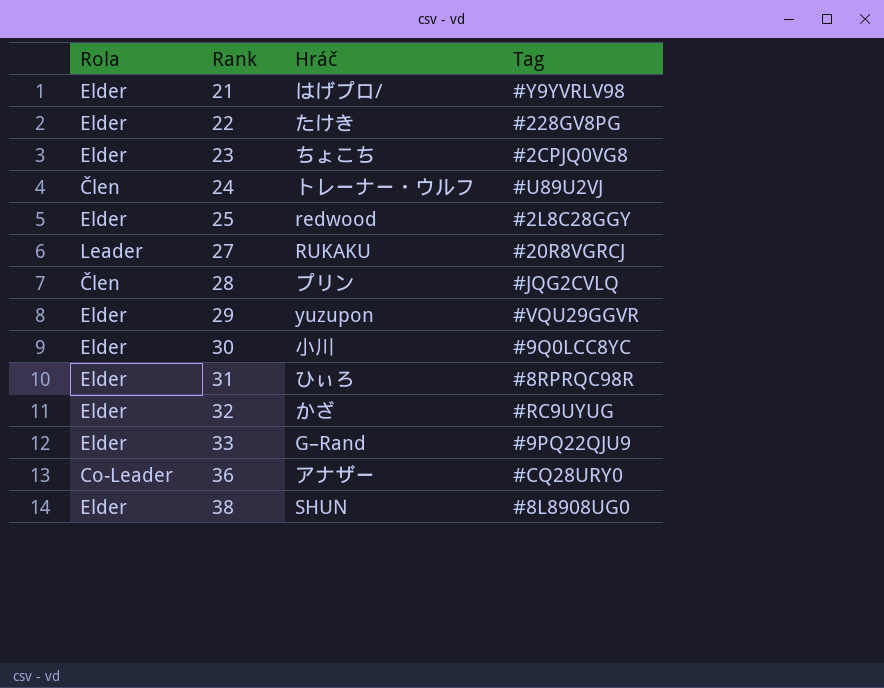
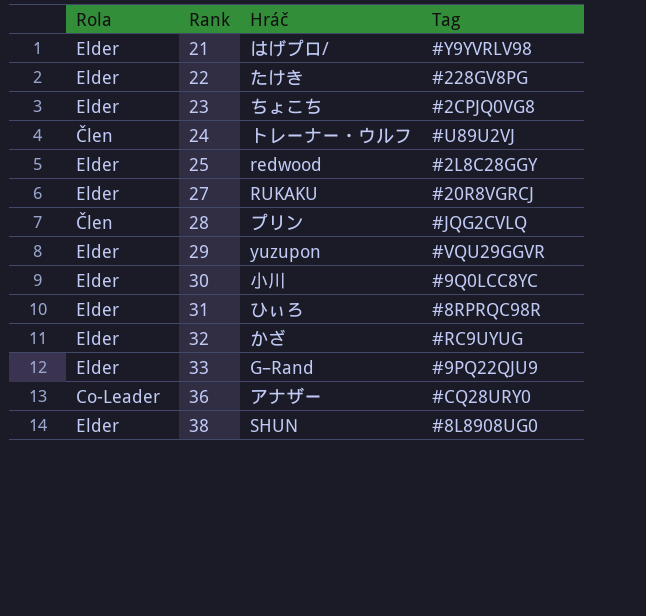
27 | Rola: Leader -> Elder

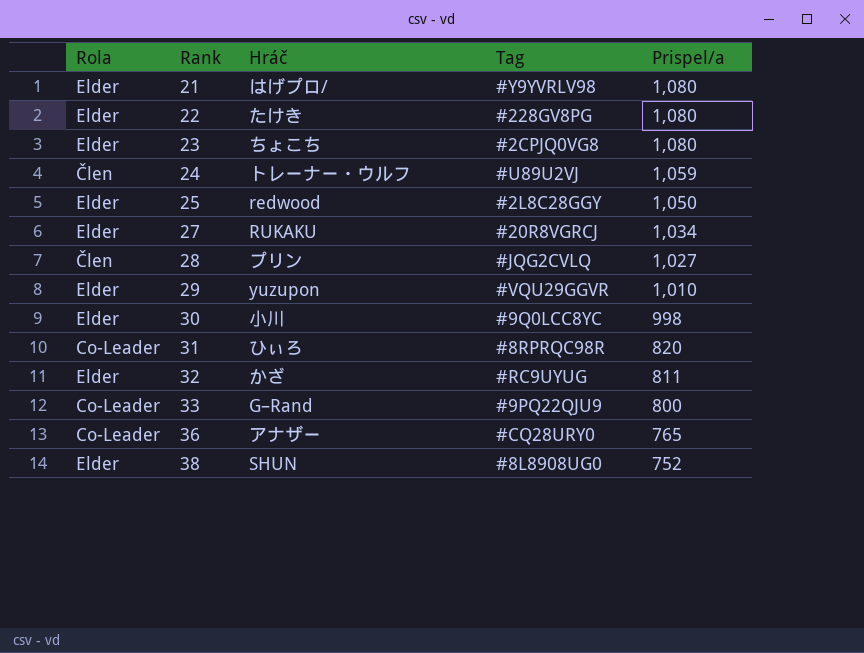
column Prispel/a | position: none -> 5
31 | Rola: Elder -> Co-Leader
33 | Rola: Elder -> Co-Leader

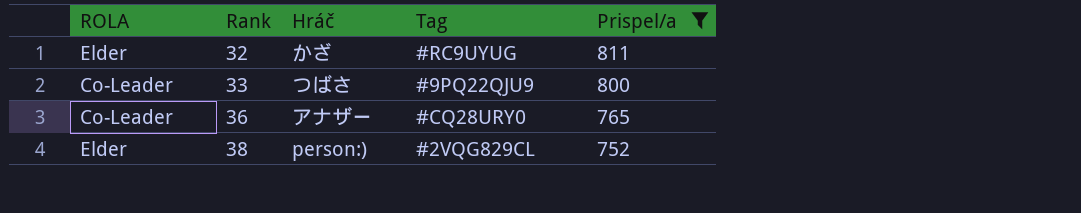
filter: none -> Prispel/a <= 811
column name: Rola -> ROLA
33 | Hráč: G–Rand -> つばさ
38 | Hráč: SHUN -> person:)
38 | Tag: #8L8908UG0 -> #2VQG829CL

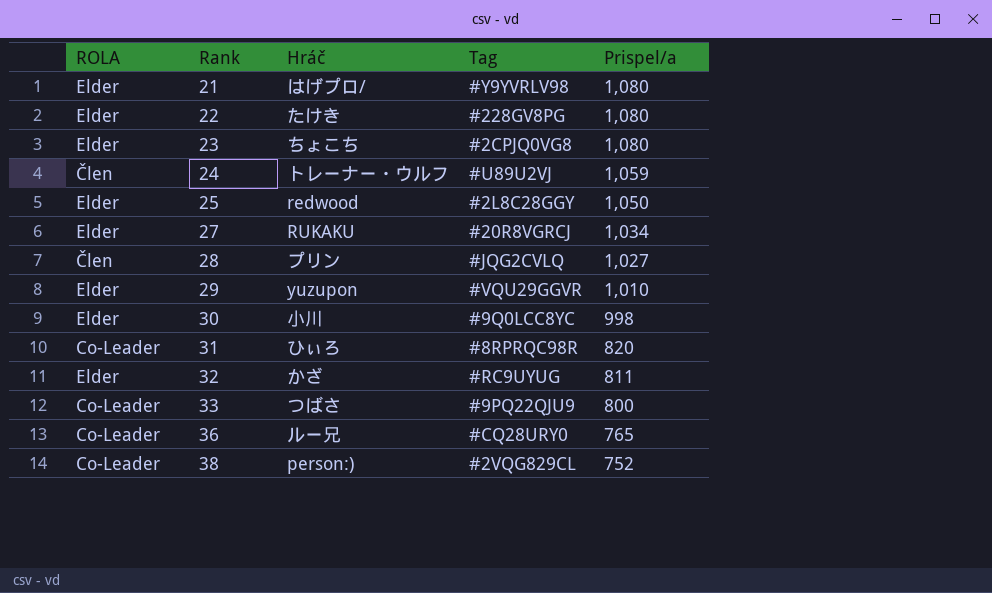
filter: Prispel/a <= 811 -> none
36 | Hráč: アナザー -> ルー兄
38 | ROLA: Elder -> Co-Leader

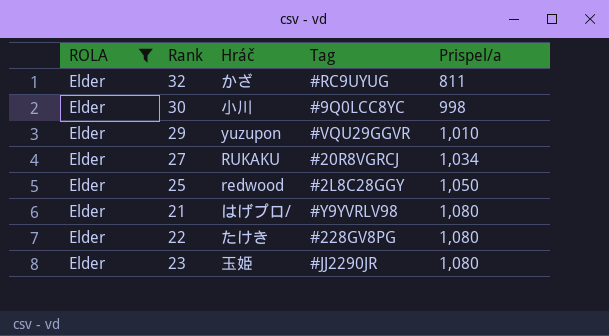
filter: none -> ROLA = Elder
row order: Rank ascending -> Prispel/a ascending
23 | Hráč: ちょこち -> 玉姫
23 | Tag: #2CPJQ0VG8 -> #JJ2290JR

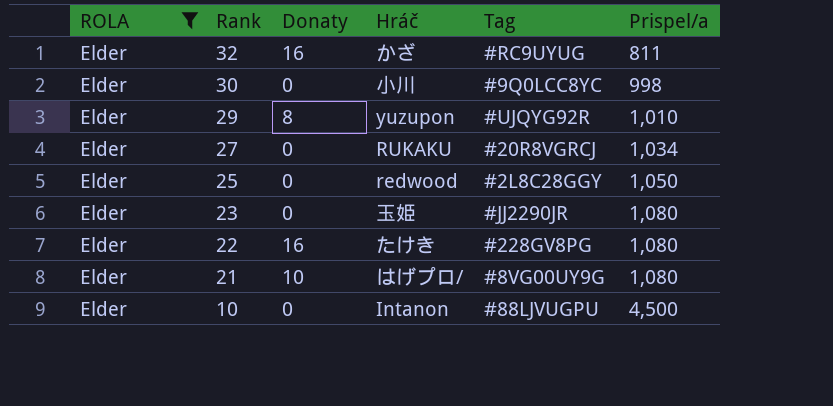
row order: Prispel/a ascending -> Rank descending
column Donaty | position: none -> 3
29 | Tag: #VQU29GGVR -> #UJQYG92R
21 | Tag: #Y9YVRLV98 -> #8VG00UY9G
row 10: none -> Elder | 0 | Intanon | #88LJVUGPU | 4,500

